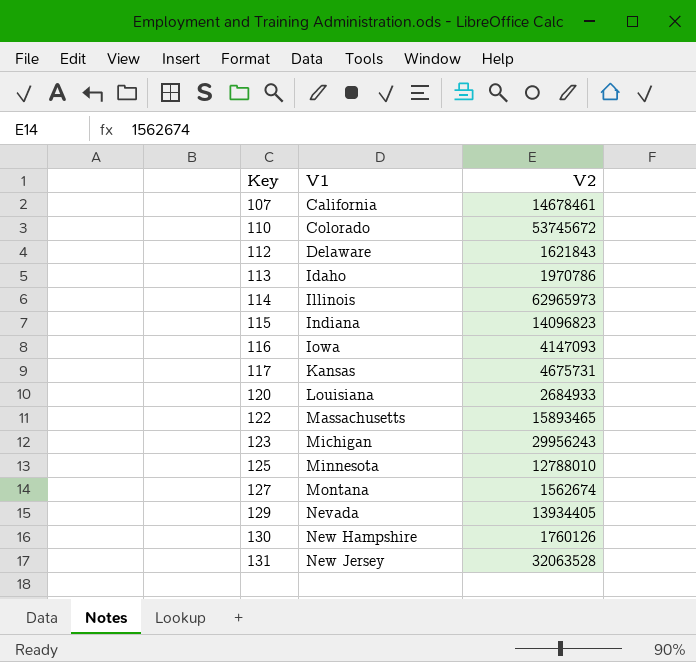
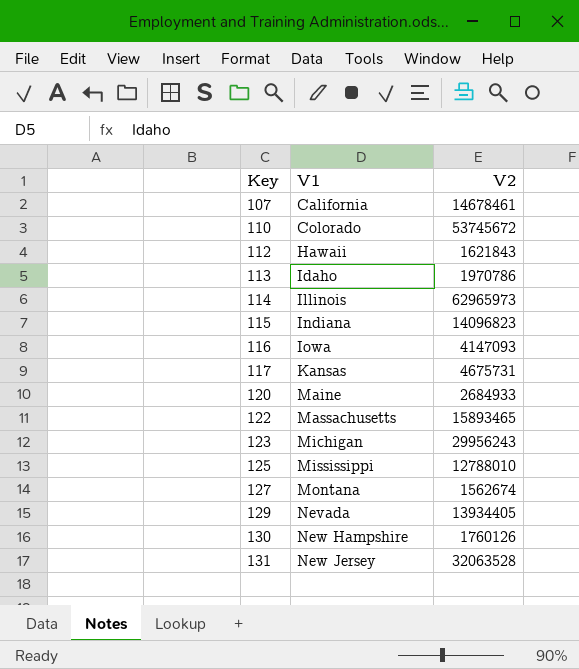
112 | V1: Delaware -> Hawaii
120 | V1: Louisiana -> Maine
125 | V1: Minnesota -> Mississippi

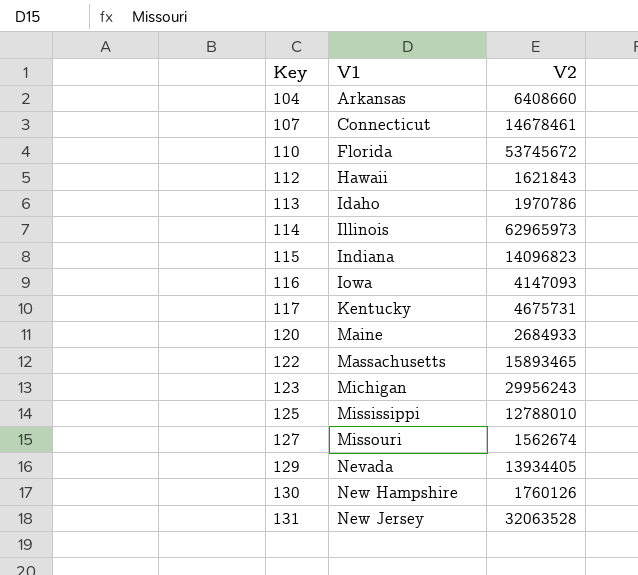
row 104: none -> Arkansas | 6408660
107 | V1: California -> Connecticut
110 | V1: Colorado -> Florida
117 | V1: Kansas -> Kentucky
127 | V1: Montana -> Missouri

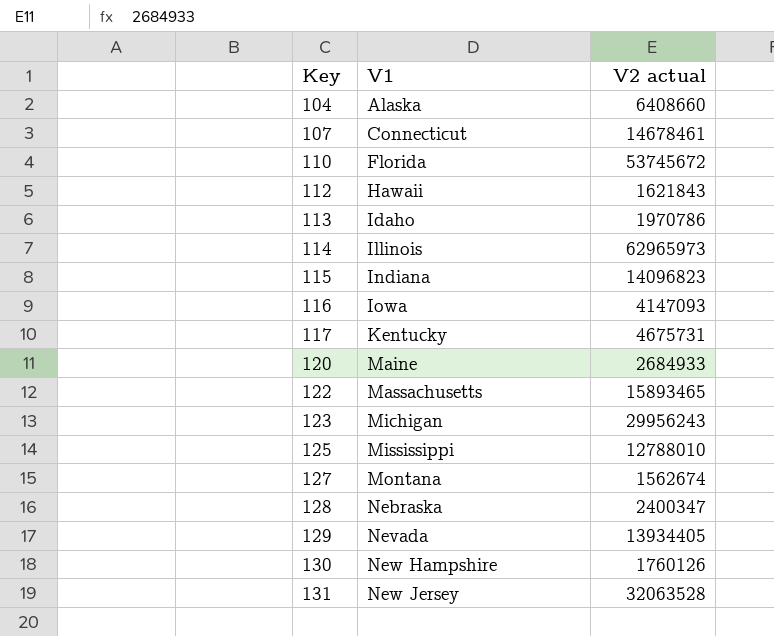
column name: V2 -> V2 actual
104 | V1: Arkansas -> Alaska
127 | V1: Missouri -> Montana
row 128: none -> Nebraska | 2400347

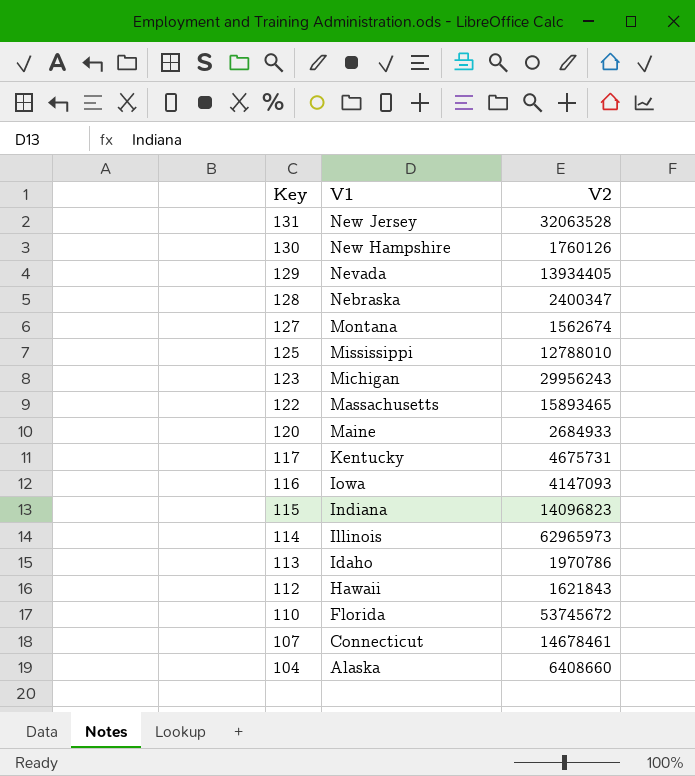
row order: Key ascending -> Key descending
column name: V2 actual -> V2

